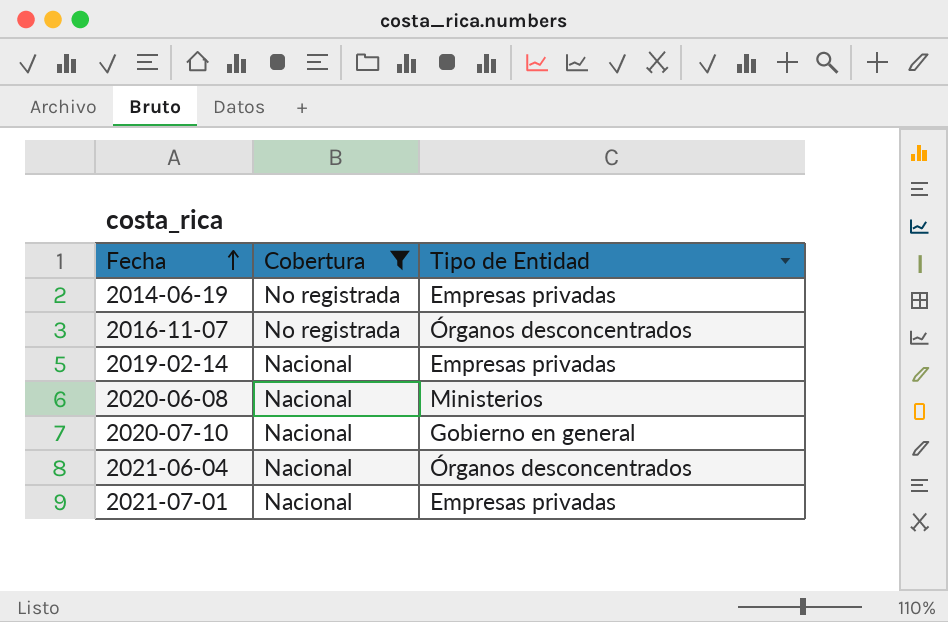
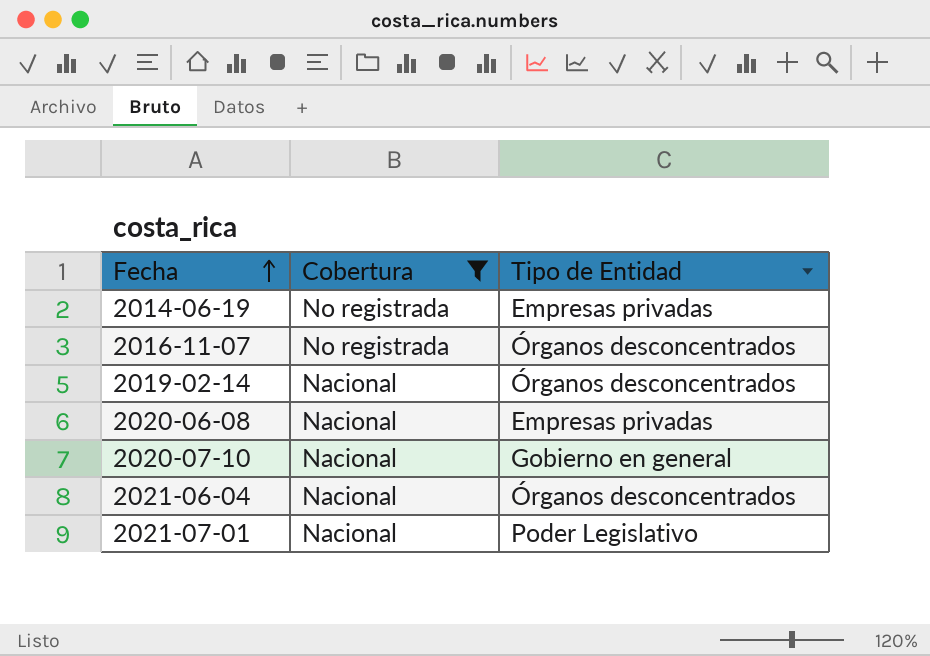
2019-02-14 | Tipo de Entidad: Empresas privadas -> Órganos desconcentrados
2020-06-08 | Tipo de Entidad: Ministerios -> Empresas privadas
2021-07-01 | Tipo de Entidad: Empresas privadas -> Poder Legislativo

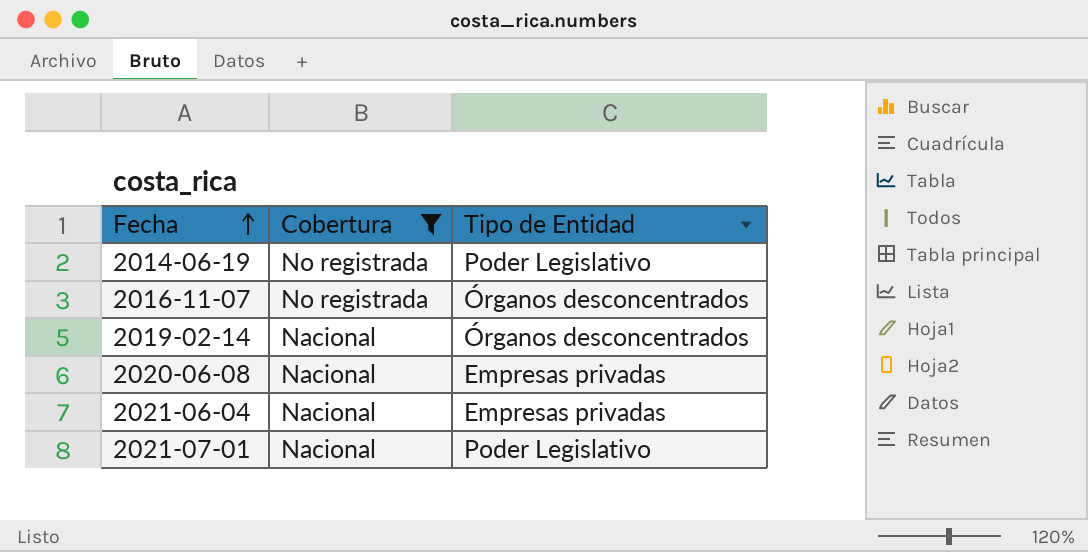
row 2020-07-10: Nacional | Gobierno en general -> none
2014-06-19 | Tipo de Entidad: Empresas privadas -> Poder Legislativo
2021-06-04 | Tipo de Entidad: Órganos desconcentrados -> Empresas privadas

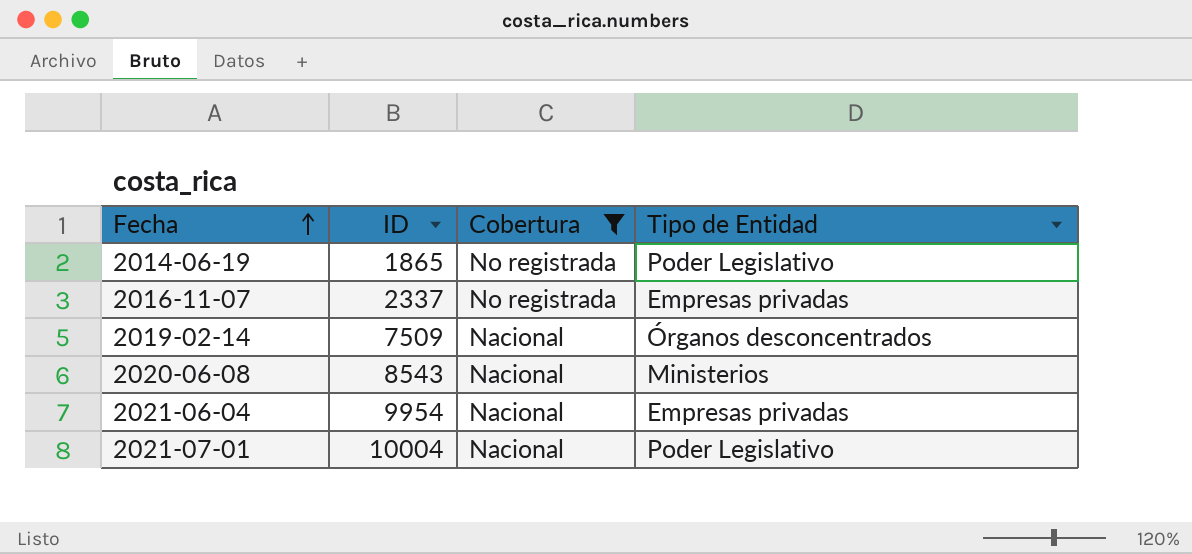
column ID | position: none -> 2
2016-11-07 | Tipo de Entidad: Órganos desconcentrados -> Empresas privadas
2020-06-08 | Tipo de Entidad: Empresas privadas -> Ministerios

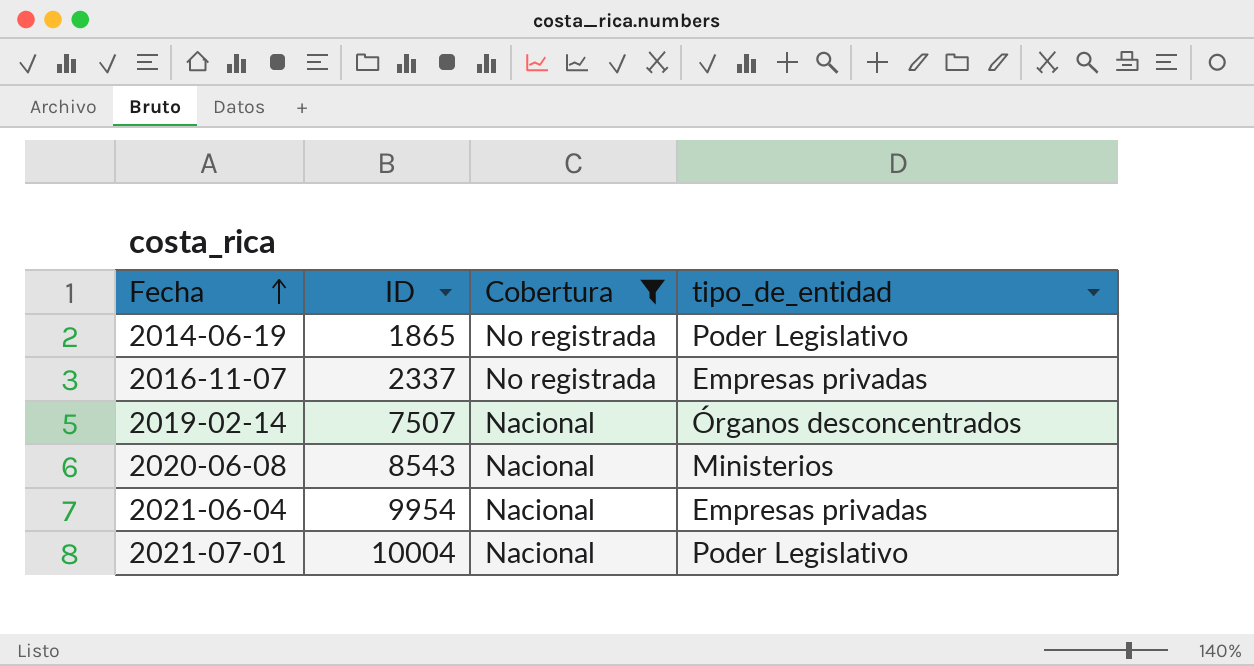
column name: Tipo de Entidad -> tipo_de_entidad
2019-02-14 | ID: 7509 -> 7507

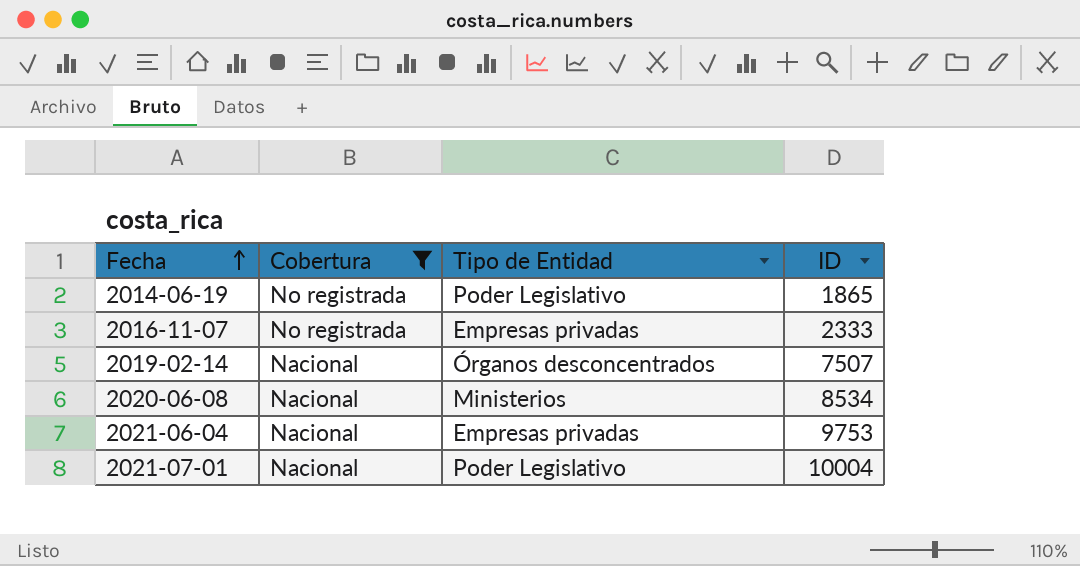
column name: tipo_de_entidad -> Tipo de Entidad
column ID | position: 2 -> 4
2016-11-07 | ID: 2337 -> 2333
2020-06-08 | ID: 8543 -> 8534
2021-06-04 | ID: 9954 -> 9753

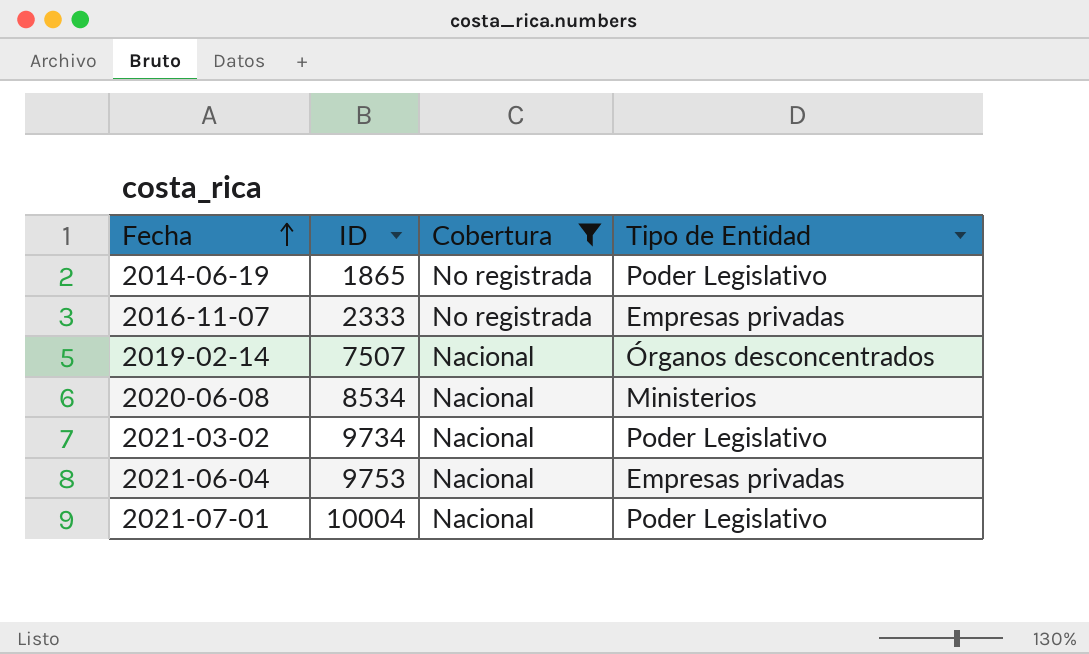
column ID | position: 4 -> 2
row 2021-03-02: none -> 9734 | Nacional | Poder Legislativo

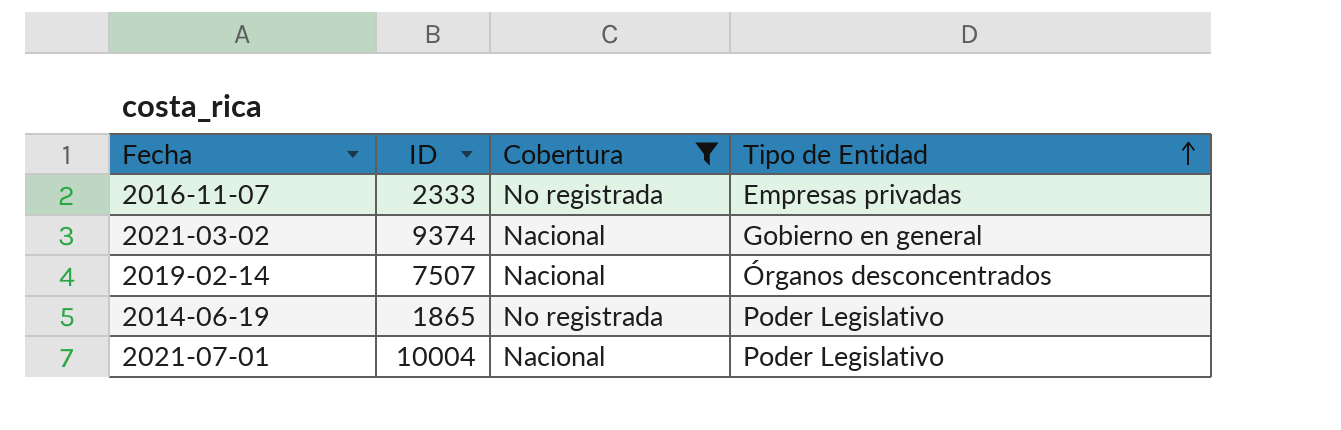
row order: Fecha ascending -> Tipo de Entidad ascending
row 2020-06-08: 8534 | Nacional | Ministerios -> none
row 2021-06-04: 9753 | Nacional | Empresas privadas -> none
2021-03-02 | ID: 9734 -> 9374
2021-03-02 | Tipo de Entidad: Poder Legislativo -> Gobierno en general

